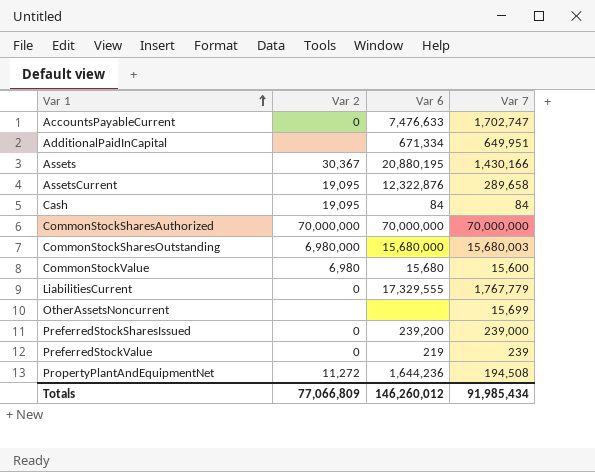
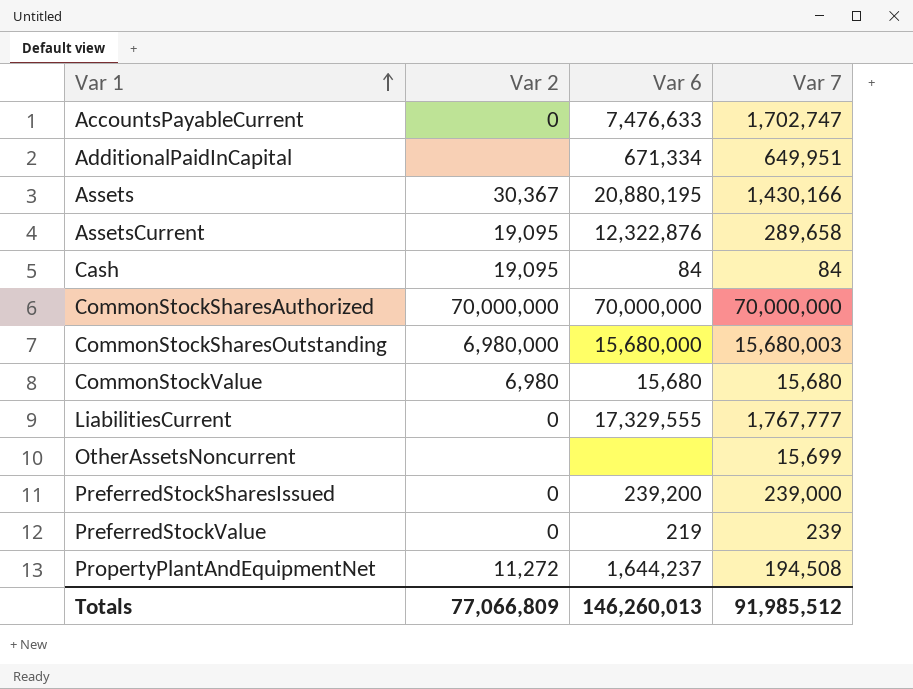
CommonStockValue | Var 7: 15,600 -> 15,680
LiabilitiesCurrent | Var 7: 1,767,779 -> 1,767,777
PropertyPlantAndEquipmentNet | Var 6: 1,644,236 -> 1,644,237
Totals | Var 6: 146,260,012 -> 146,260,013
Totals | Var 7: 91,985,434 -> 91,985,512

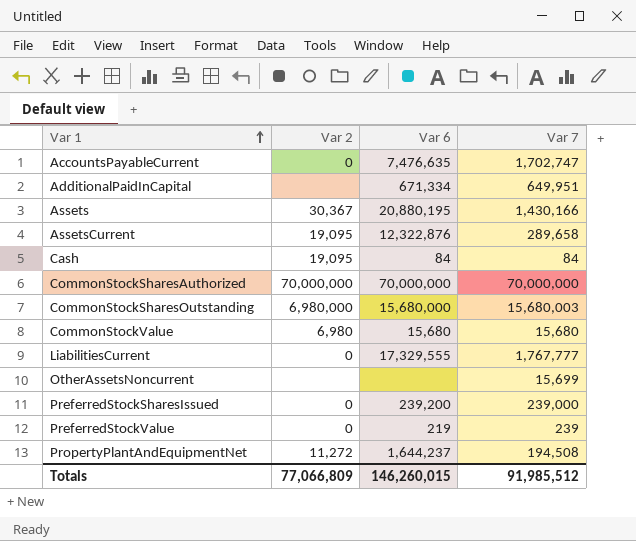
AccountsPayableCurrent | Var 6: 7,476,633 -> 7,476,635
Totals | Var 6: 146,260,013 -> 146,260,015

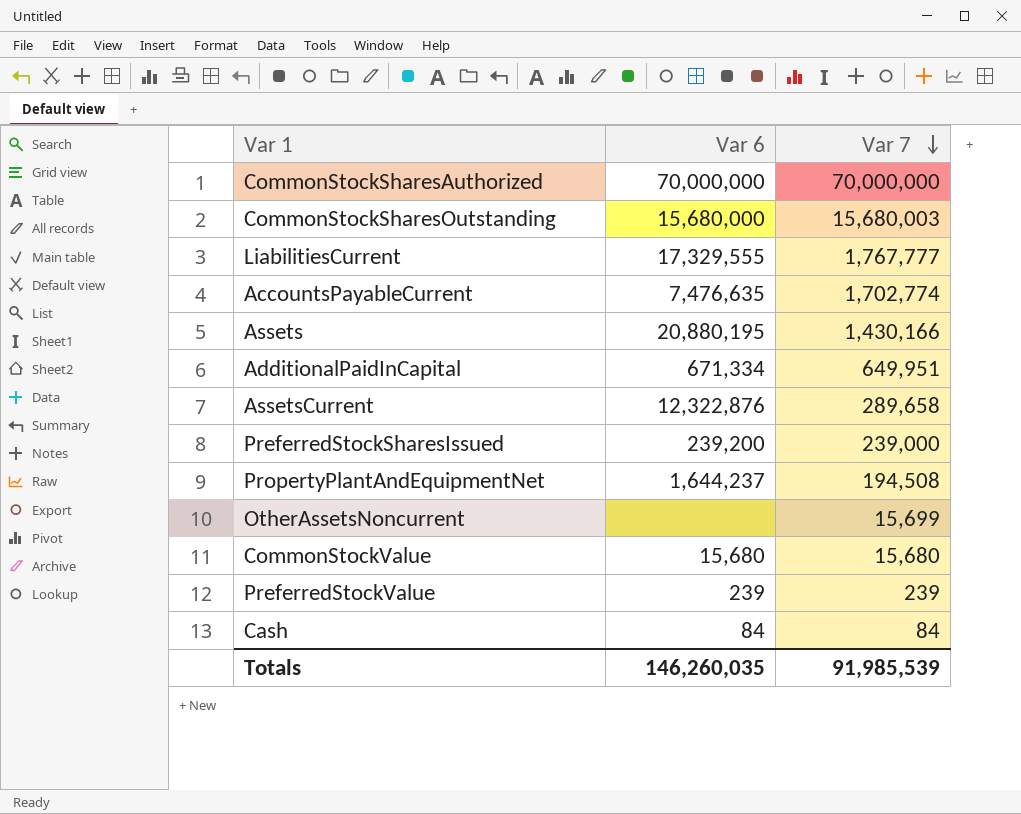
row order: Var 1 ascending -> Var 7 descending
column Var 2 | position: 2 -> none
AccountsPayableCurrent | Var 7: 1,702,747 -> 1,702,774
PreferredStockValue | Var 6: 219 -> 239
Totals | Var 6: 146,260,015 -> 146,260,035
Totals | Var 7: 91,985,512 -> 91,985,539

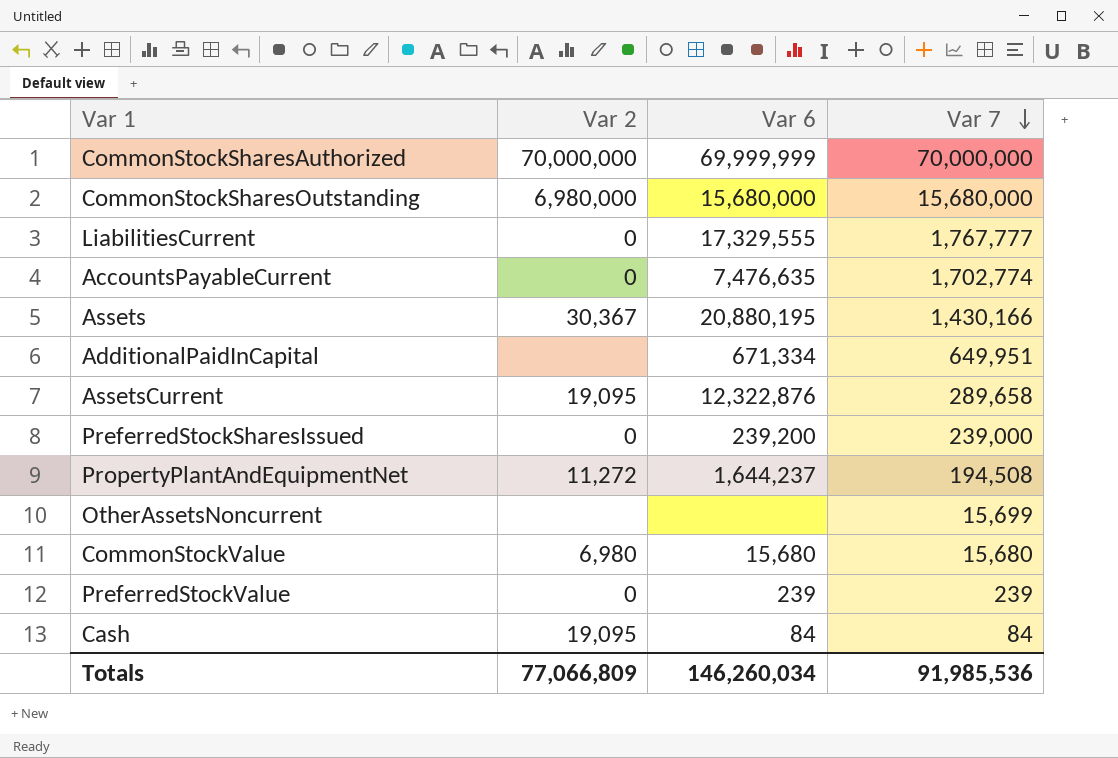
column Var 2 | position: none -> 2
CommonStockSharesAuthorized | Var 6: 70,000,000 -> 69,999,999
CommonStockSharesOutstanding | Var 7: 15,680,003 -> 15,680,000
Totals | Var 6: 146,260,035 -> 146,260,034
Totals | Var 7: 91,985,539 -> 91,985,536

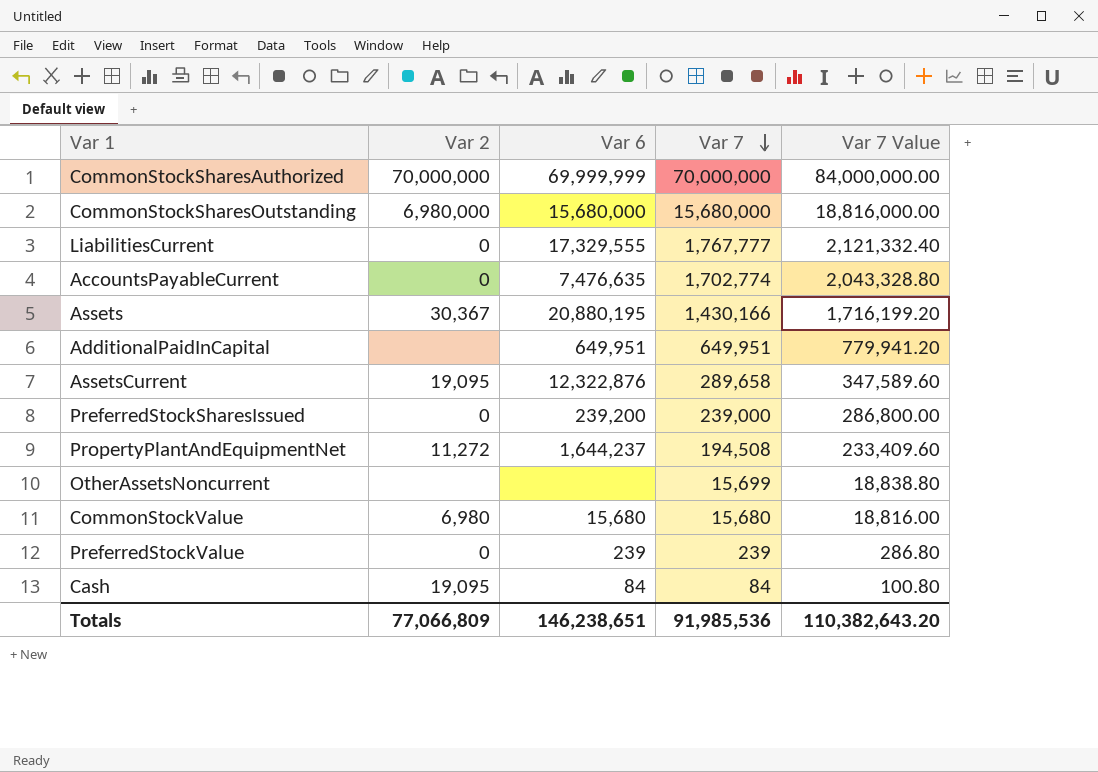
column Var 7 Value | formula: none -> [Var 7] * 1.2
AdditionalPaidInCapital | Var 6: 671,334 -> 649,951
Totals | Var 6: 146,260,034 -> 146,238,651

